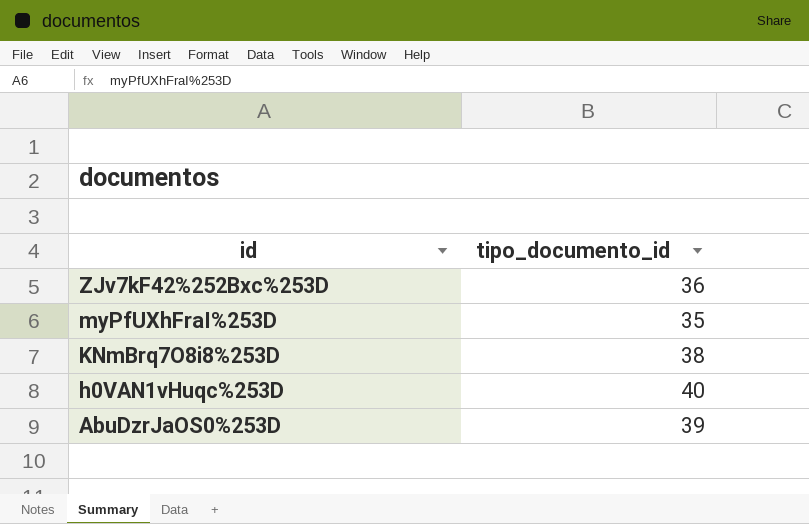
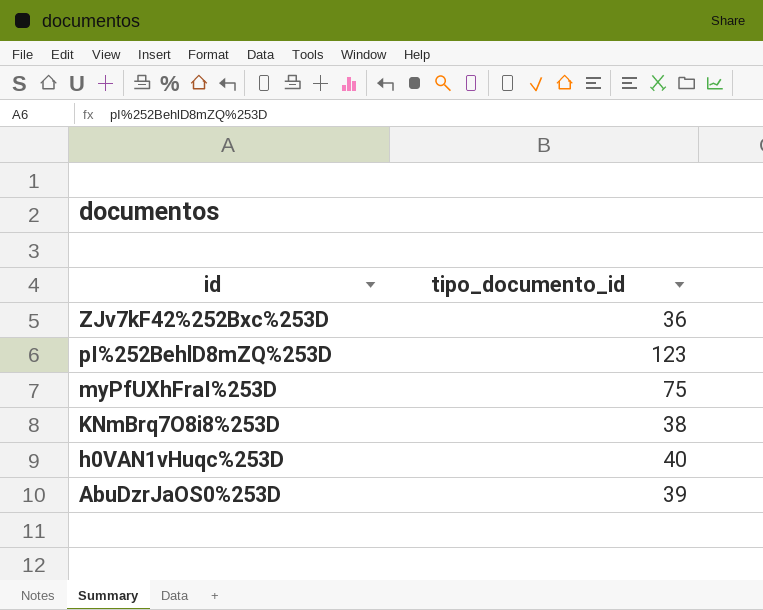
row pI%252BehlD8mZQ%253D: none -> 123
myPfUXhFraI%253D | tipo_documento_id: 35 -> 75

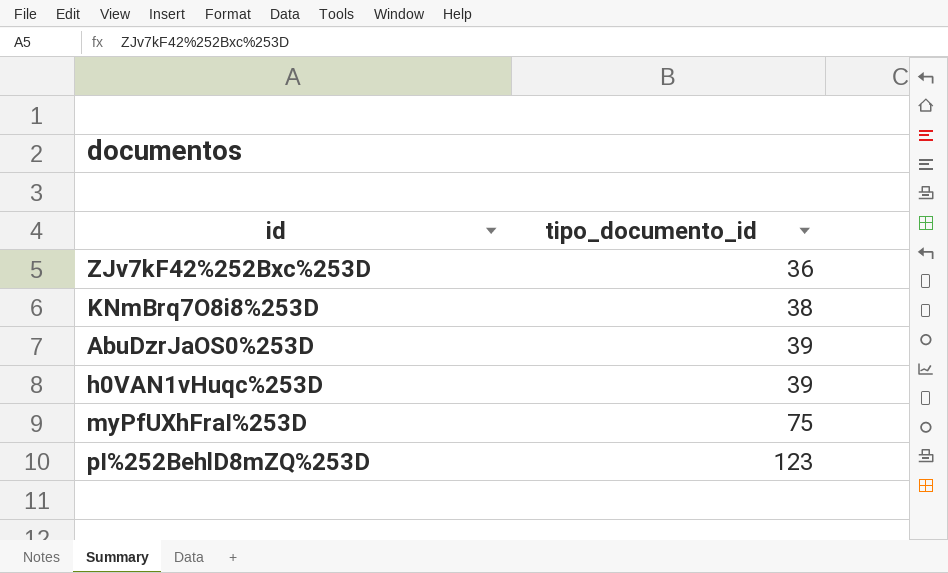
row order: id descending -> tipo_documento_id ascending
h0VAN1vHuqc%253D | tipo_documento_id: 40 -> 39

